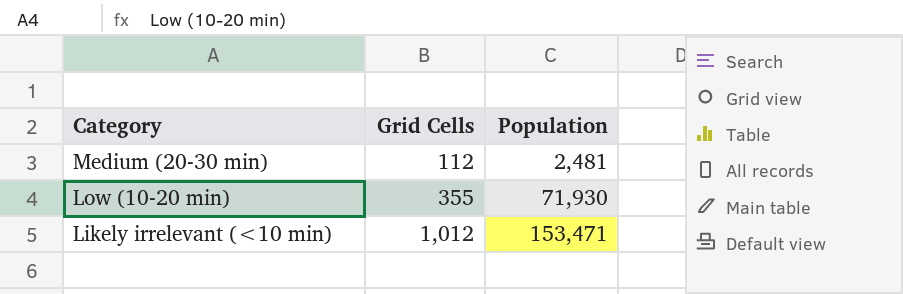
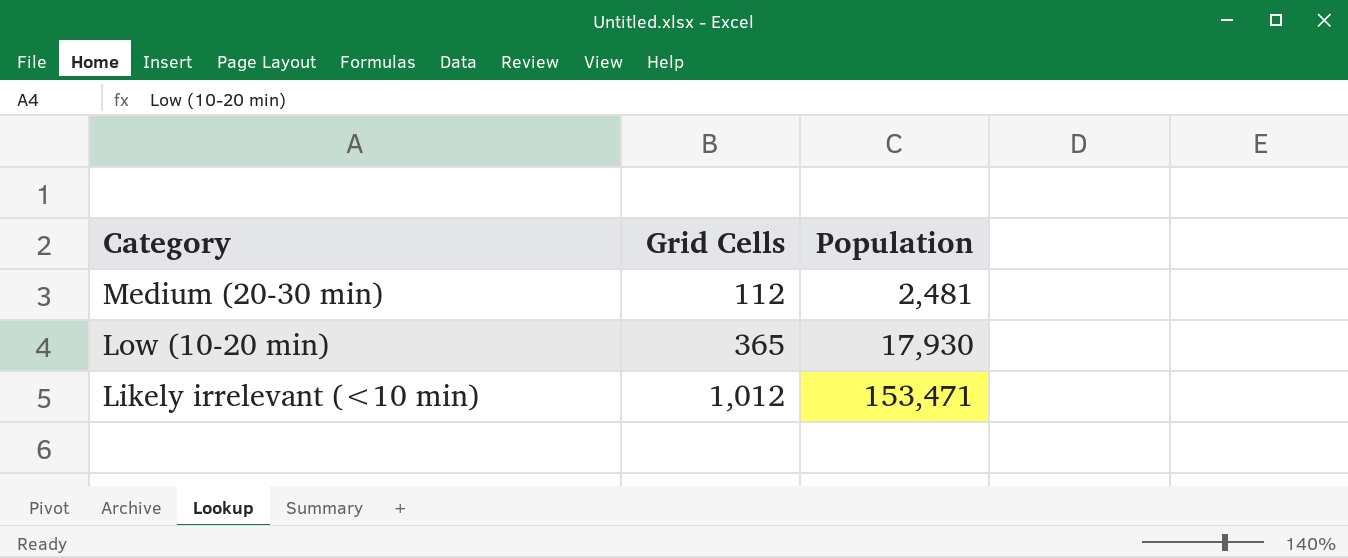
Low (10-20 min) | Grid Cells: 355 -> 365
Low (10-20 min) | Population: 71,930 -> 17,930

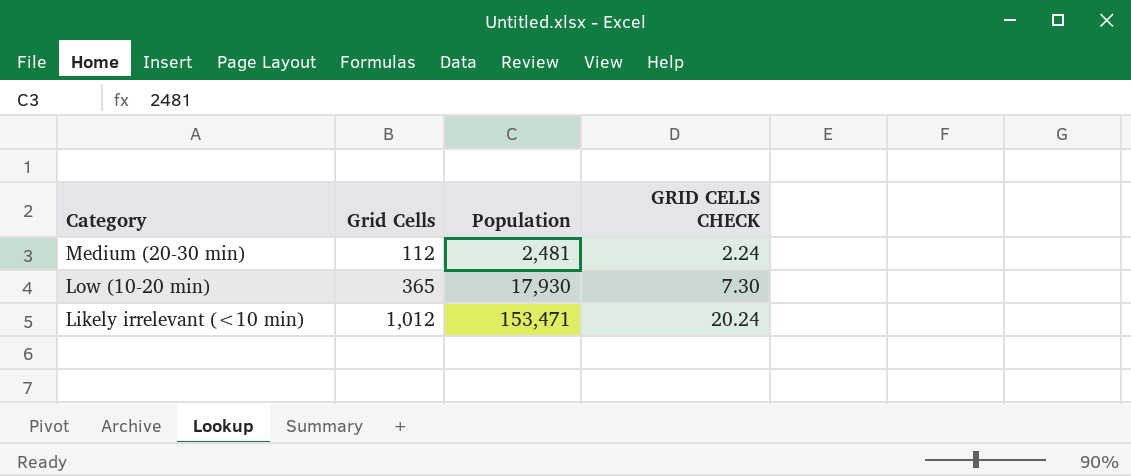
column GRID CELLS CHECK | formula: none -> [Grid Cells] * 0.02

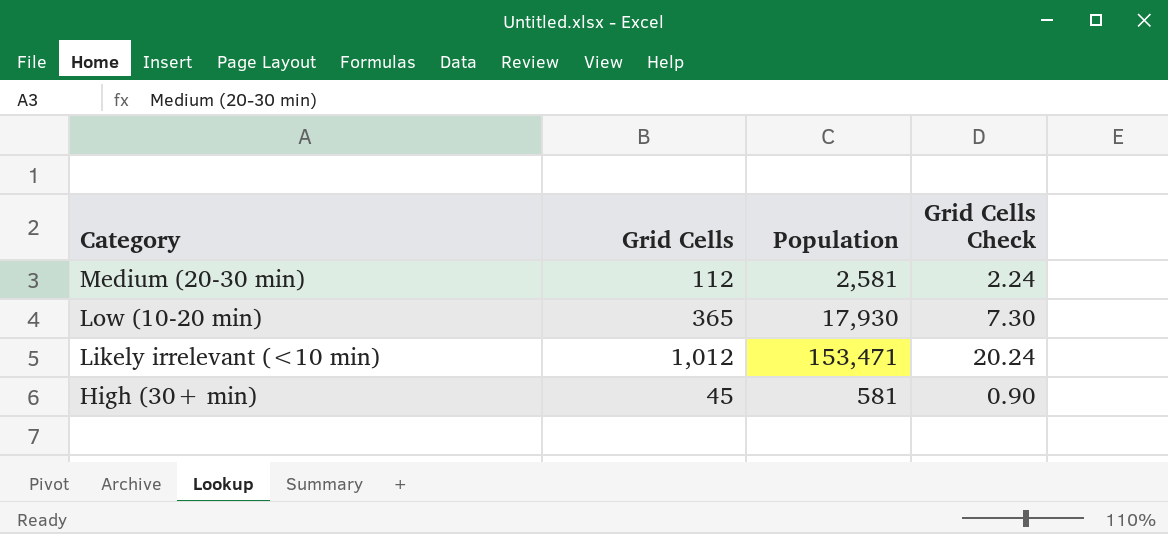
column name: GRID CELLS CHECK -> Grid Cells Check
Medium (20-30 min) | Population: 2,481 -> 2,581
row High (30+ min): none -> 45 | 581 | 0.90

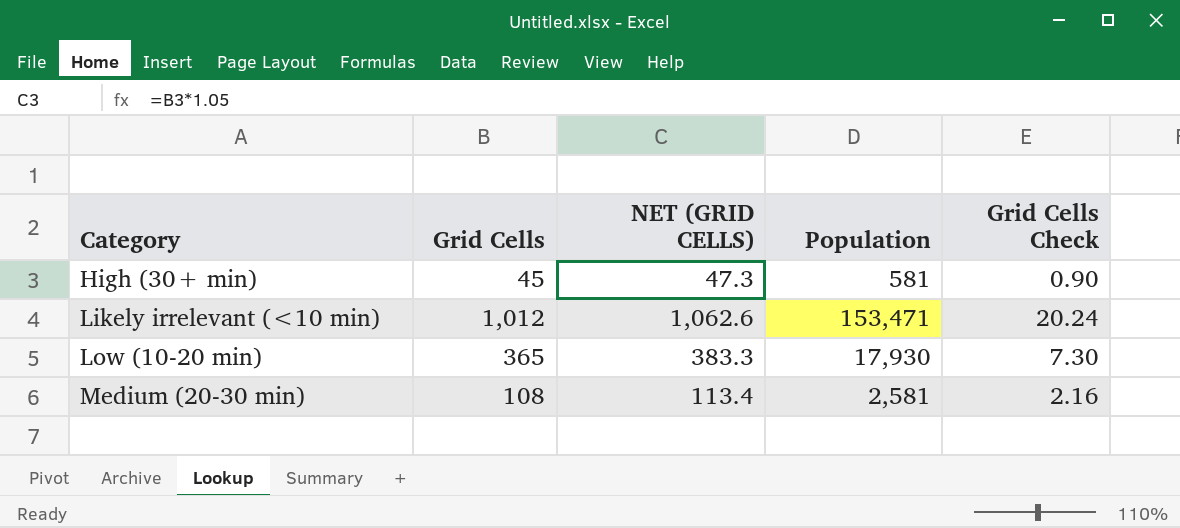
row order: Category descending -> Category ascending
column NET (GRID CELLS) | formula: none -> [Grid Cells] * 1.05
Medium (20-30 min) | Grid Cells: 112 -> 108
Medium (20-30 min) | Grid Cells Check: 2.24 -> 2.16

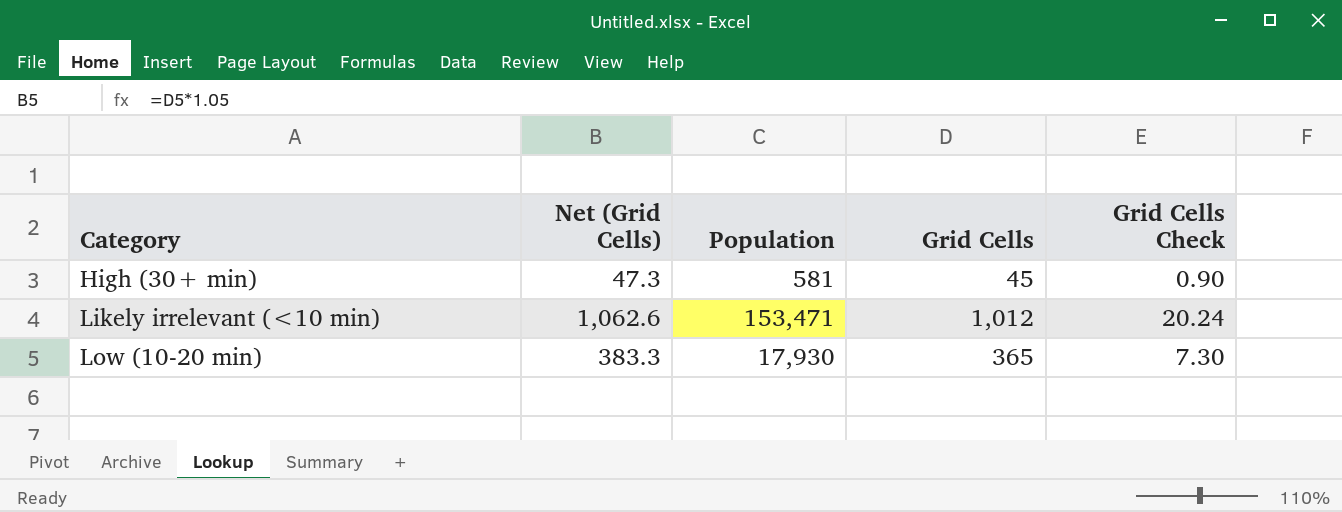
column name: NET (GRID CELLS) -> Net (Grid Cells)
column Grid Cells | position: 2 -> 4
row Medium (20-30 min): 108 | 113.4 | 2,581 | 2.16 -> none

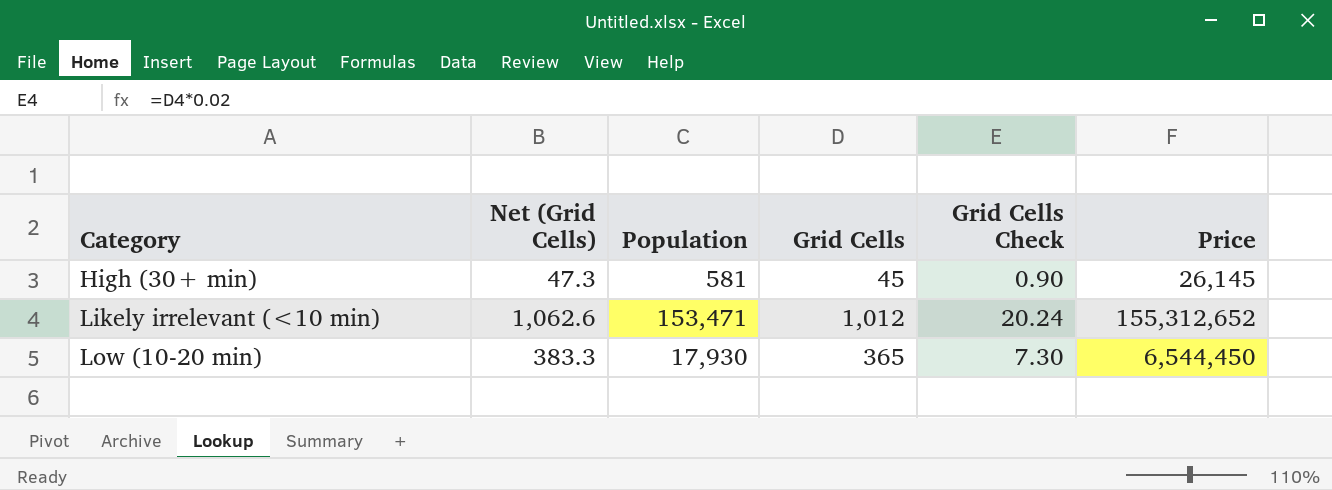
column Price | formula: none -> [Population] * [Grid Cells]

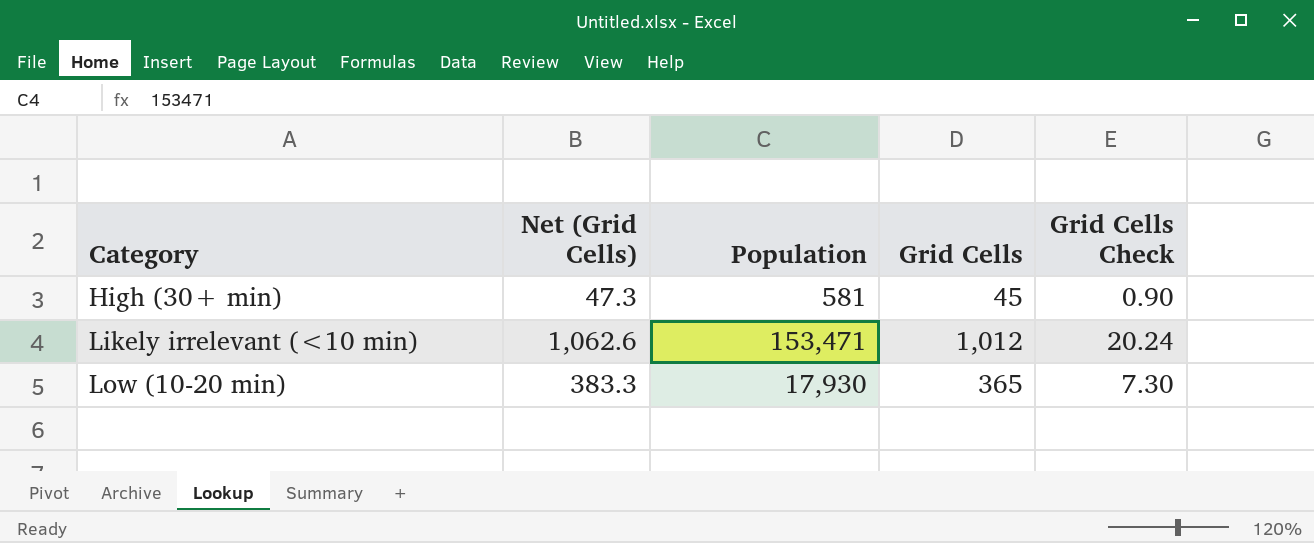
column Price | formula: [Population] * [Grid Cells] -> none

